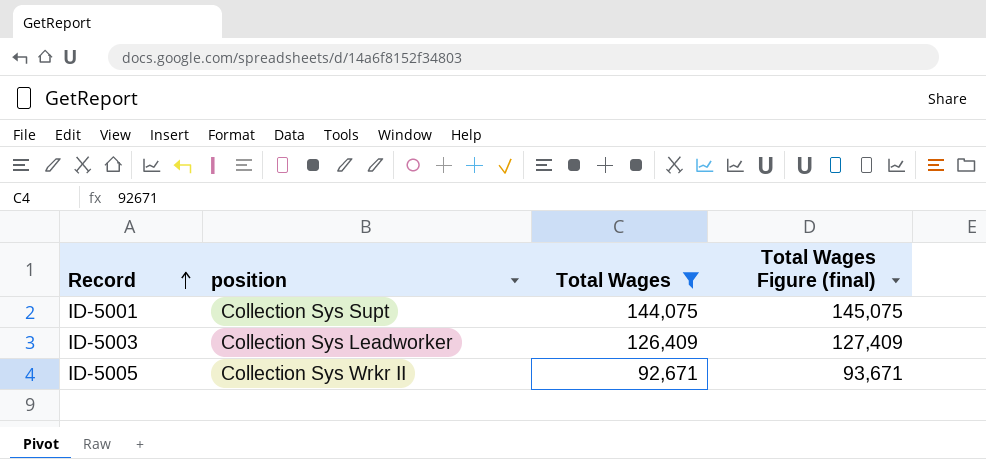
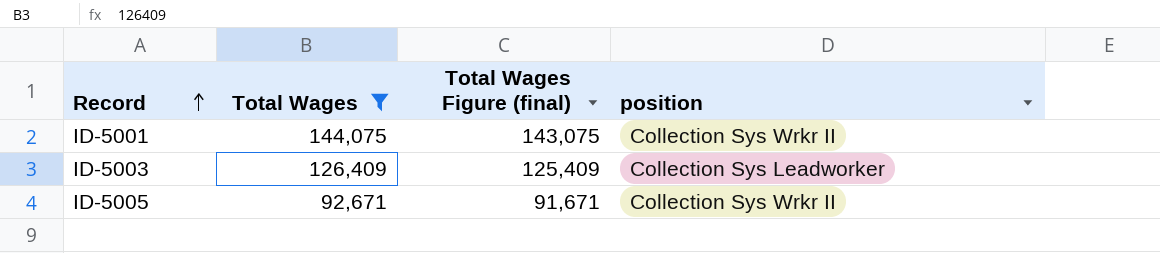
column Total Wages Figure (final) | formula: [Total Wages] + 1000 -> [Total Wages] - 1000
column position | position: 2 -> 4
ID-5001 | position: Collection Sys Supt -> Collection Sys Wrkr II

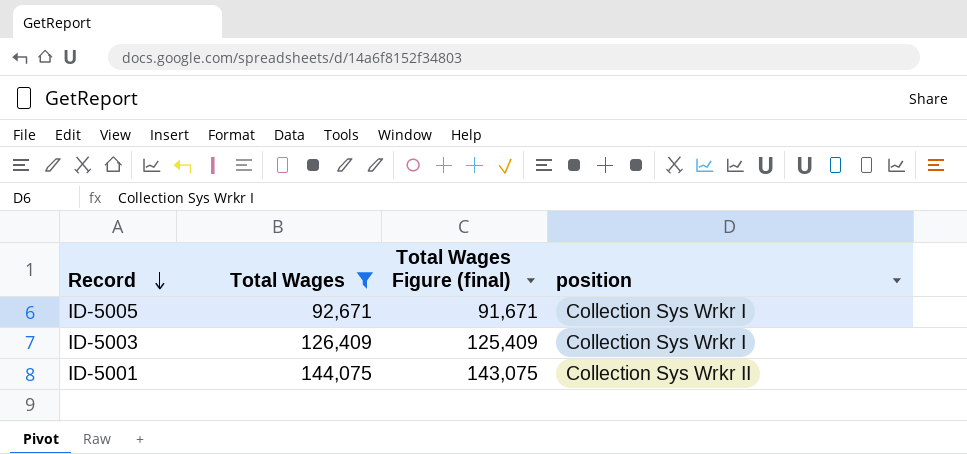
row order: Record ascending -> Record descending
ID-5005 | position: Collection Sys Wrkr II -> Collection Sys Wrkr I
ID-5003 | position: Collection Sys Leadworker -> Collection Sys Wrkr I

